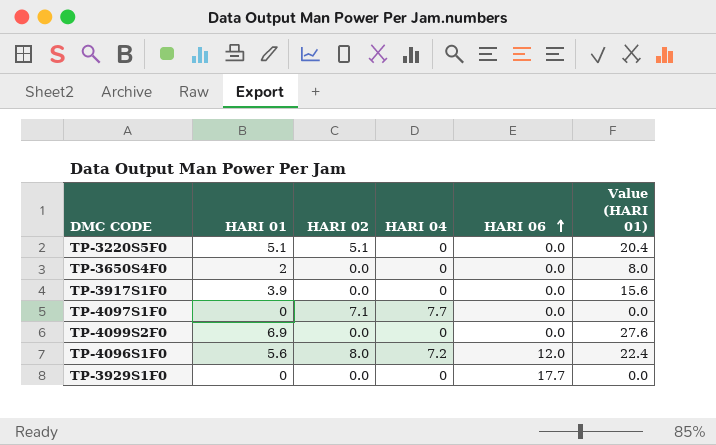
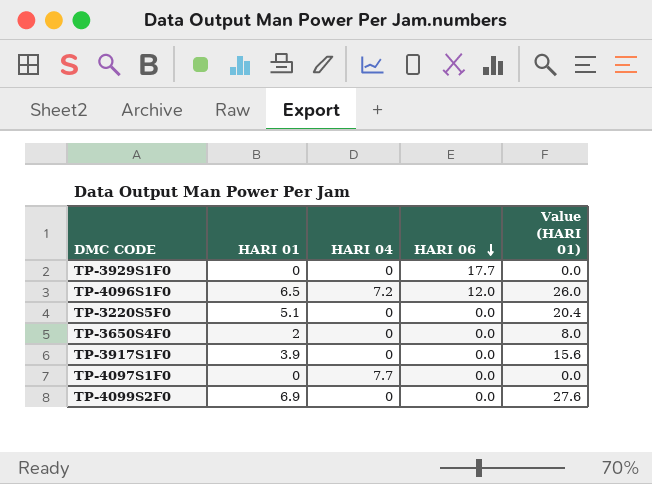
row order: HARI 06 ascending -> HARI 06 descending
column HARI 02 | position: 3 -> none
TP-4096S1F0 | HARI 01: 5.6 -> 6.5
TP-4096S1F0 | Value (HARI 01): 22.4 -> 26.0

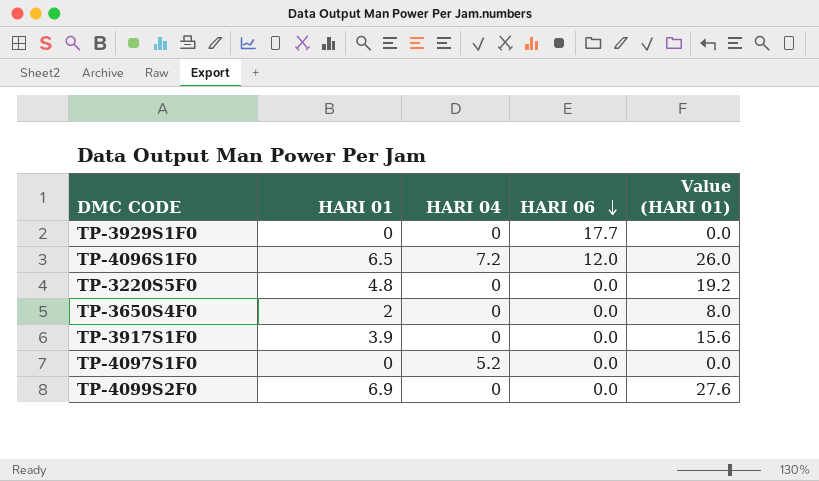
TP-3220S5F0 | HARI 01: 5.1 -> 4.8
TP-3220S5F0 | Value (HARI 01): 20.4 -> 19.2
TP-4097S1F0 | HARI 04: 7.7 -> 5.2

